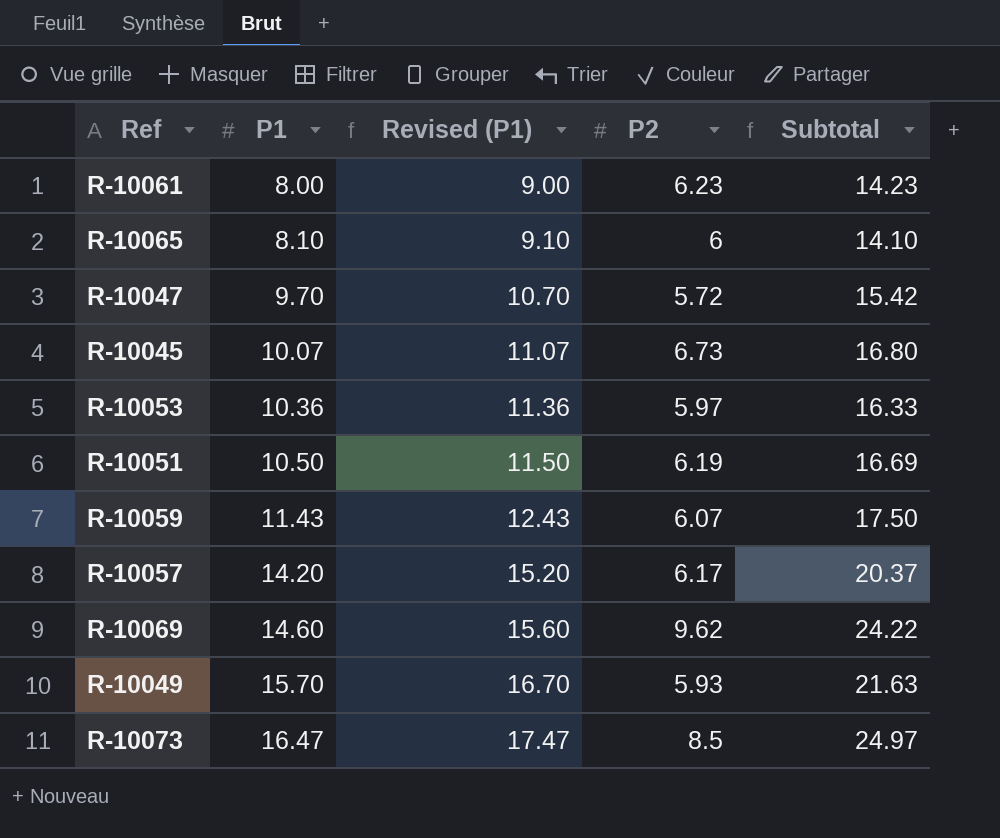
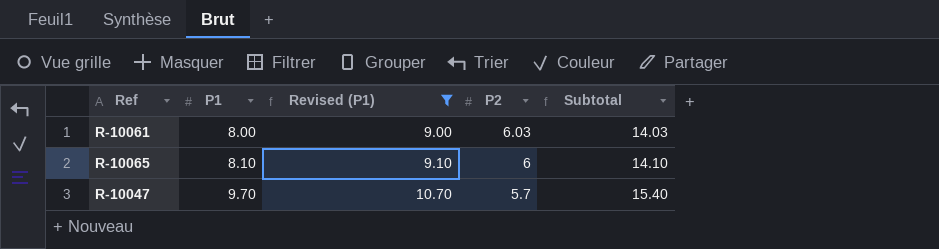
filter: none -> Revised (P1) <= 10.70
R-10061 | P2: 6.23 -> 6.03
R-10061 | Subtotal: 14.23 -> 14.03
R-10047 | P2: 5.72 -> 5.7
R-10047 | Subtotal: 15.42 -> 15.40

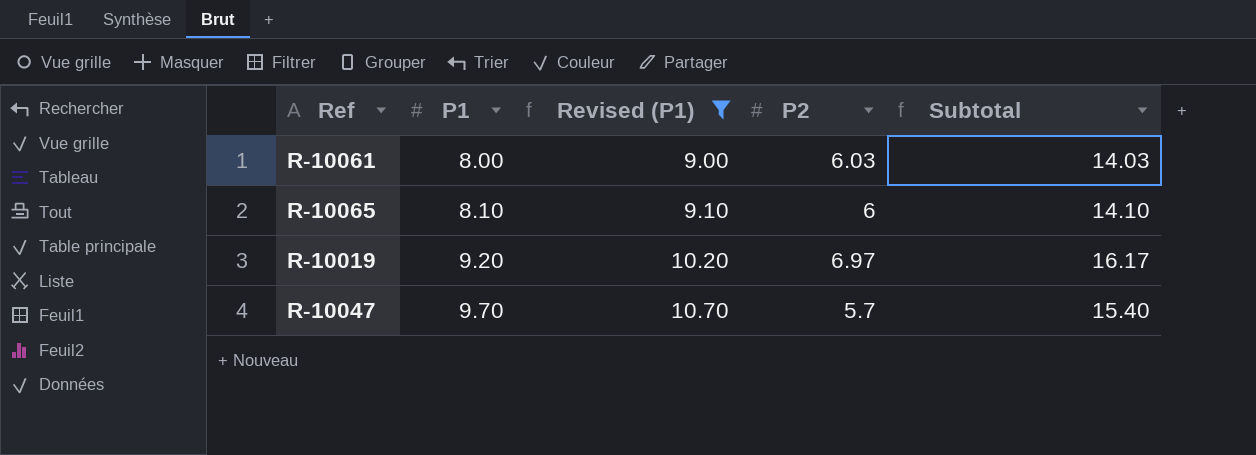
row R-10019: none -> 9.20 | 10.20 | 6.97 | 16.17

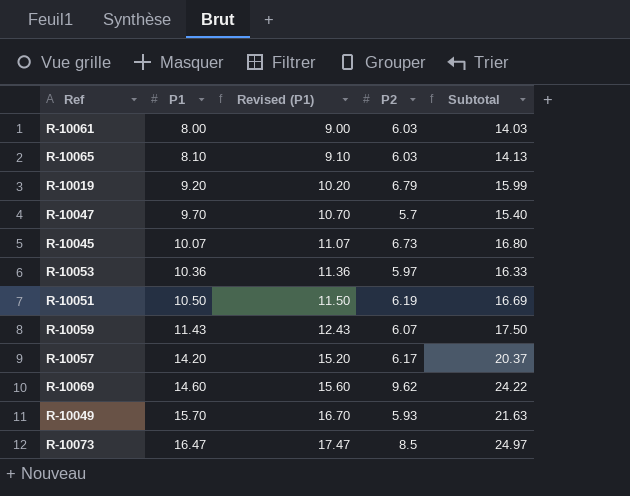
filter: Revised (P1) <= 10.70 -> none
R-10065 | P2: 6 -> 6.03
R-10065 | Subtotal: 14.10 -> 14.13
R-10019 | P2: 6.97 -> 6.79
R-10019 | Subtotal: 16.17 -> 15.99

